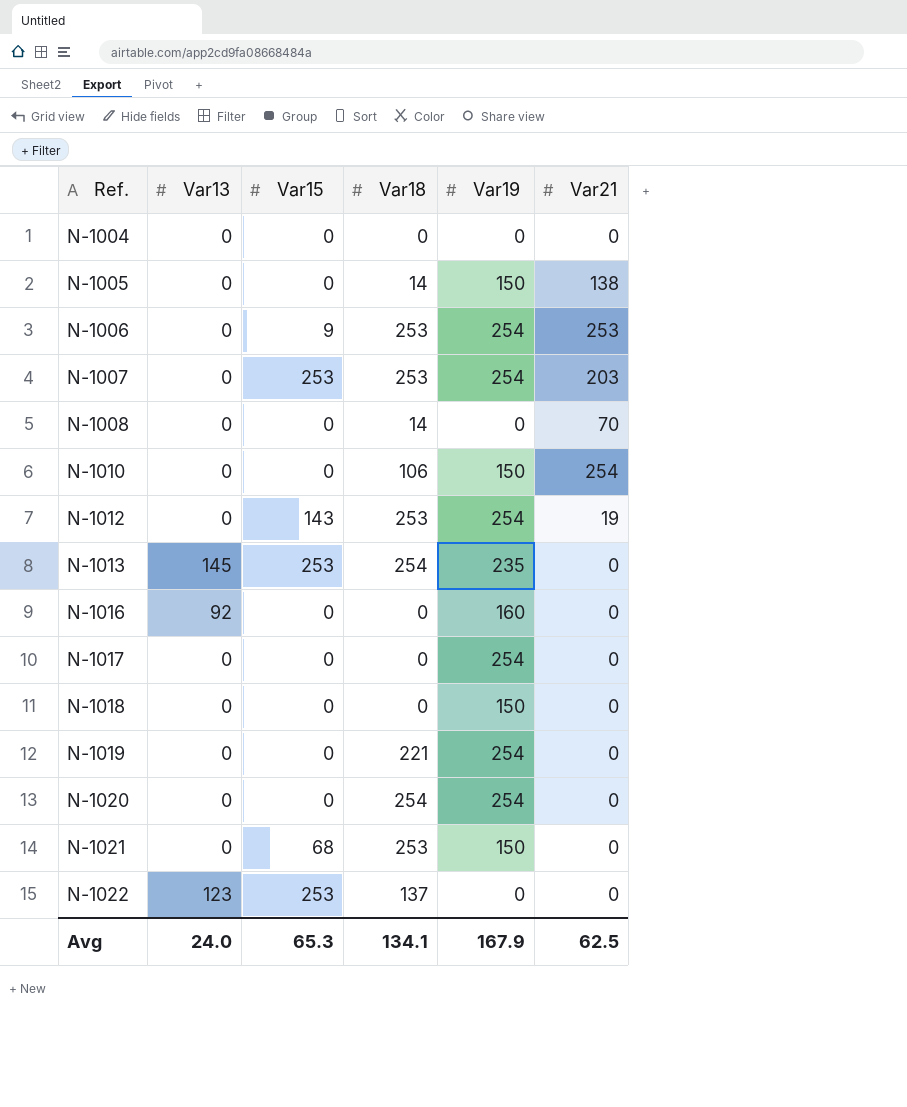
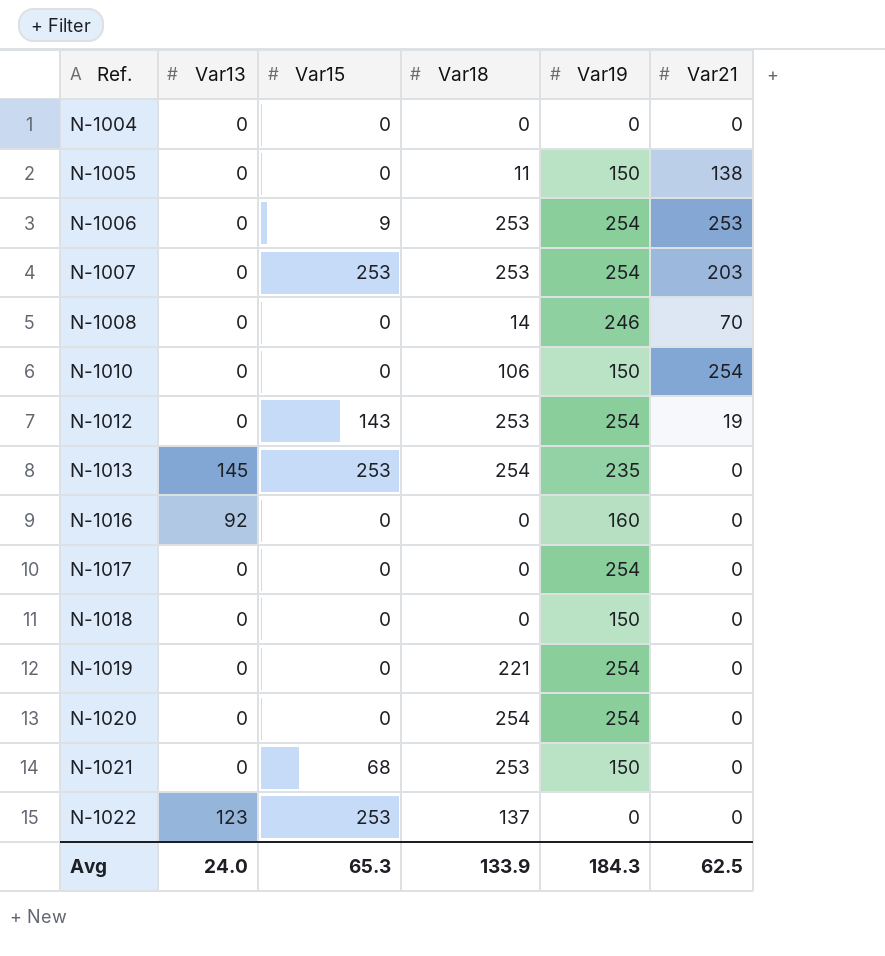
N-1005 | Var18: 14 -> 11
N-1008 | Var19: 0 -> 246
Avg | Var18: 134.1 -> 133.9
Avg | Var19: 167.9 -> 184.3

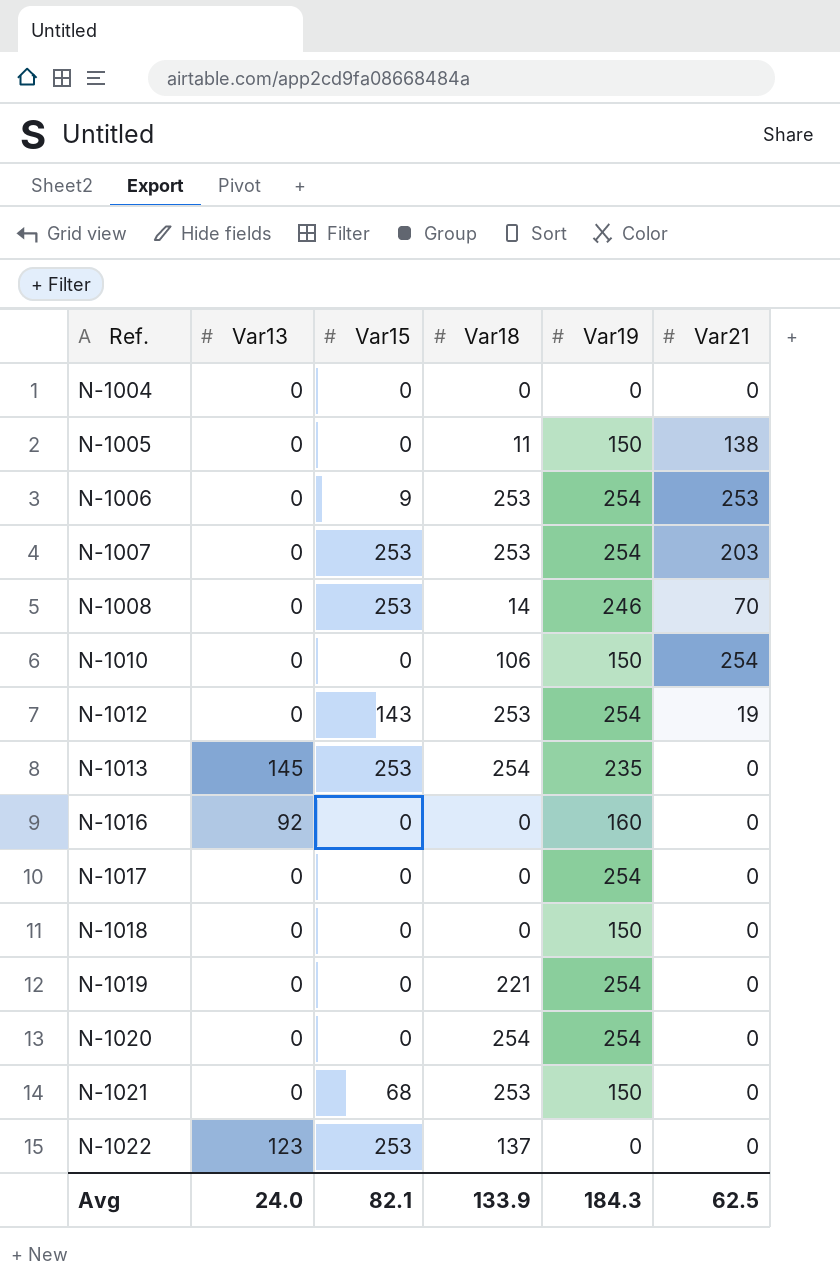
N-1008 | Var15: 0 -> 253
Avg | Var15: 65.3 -> 82.1

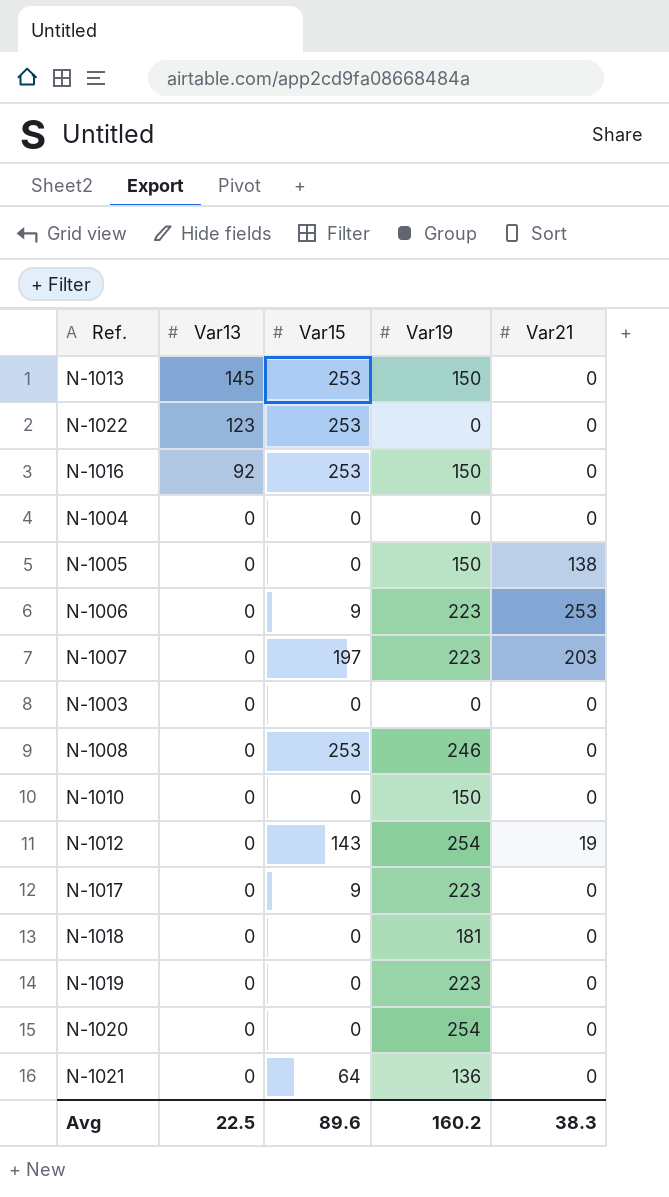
row order: Ref. ascending -> Var13 descending
column Var18 | position: 4 -> none
N-1013 | Var19: 235 -> 150
N-1016 | Var15: 0 -> 253
N-1016 | Var19: 160 -> 150
N-1006 | Var19: 254 -> 223
N-1007 | Var15: 253 -> 197
N-1007 | Var19: 254 -> 223
row N-1003: none -> 0 | 0 | 0 | 0
N-1008 | Var21: 70 -> 0
N-1010 | Var21: 254 -> 0
N-1017 | Var15: 0 -> 9
N-1017 | Var19: 254 -> 223
N-1018 | Var19: 150 -> 181
N-1019 | Var19: 254 -> 223
N-1021 | Var15: 68 -> 64
N-1021 | Var19: 150 -> 136
Avg | Var13: 24.0 -> 22.5
Avg | Var15: 82.1 -> 89.6
Avg | Var19: 184.3 -> 160.2
Avg | Var21: 62.5 -> 38.3

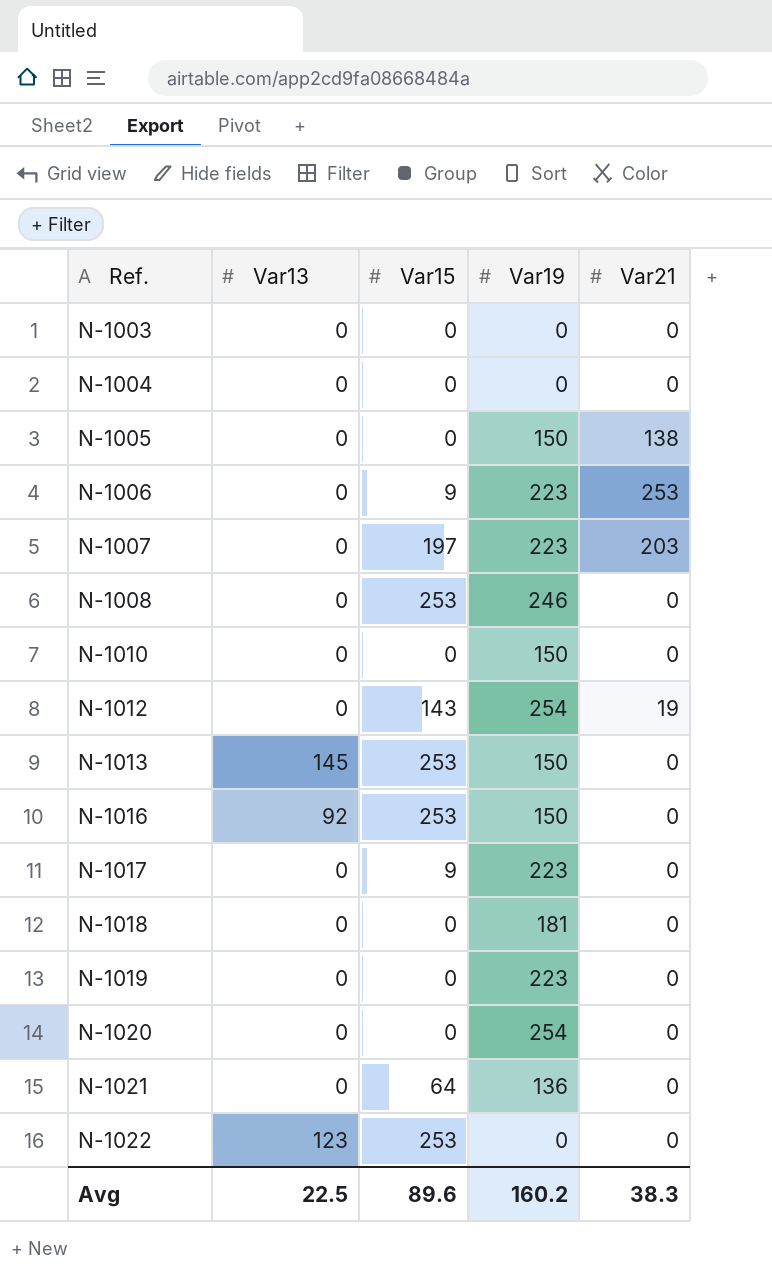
row order: Var13 descending -> Ref. ascending

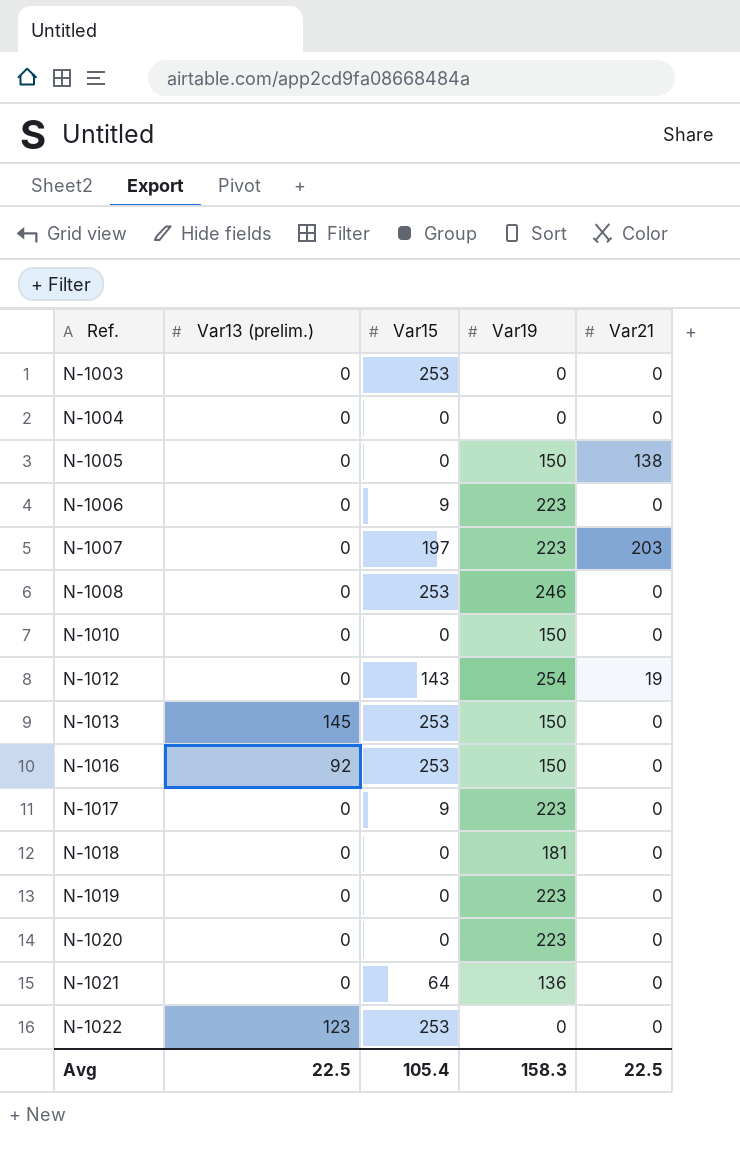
column name: Var13 -> Var13 (prelim.)
N-1003 | Var15: 0 -> 253
N-1006 | Var21: 253 -> 0
N-1020 | Var19: 254 -> 223
Avg | Var15: 89.6 -> 105.4
Avg | Var19: 160.2 -> 158.3
Avg | Var21: 38.3 -> 22.5

